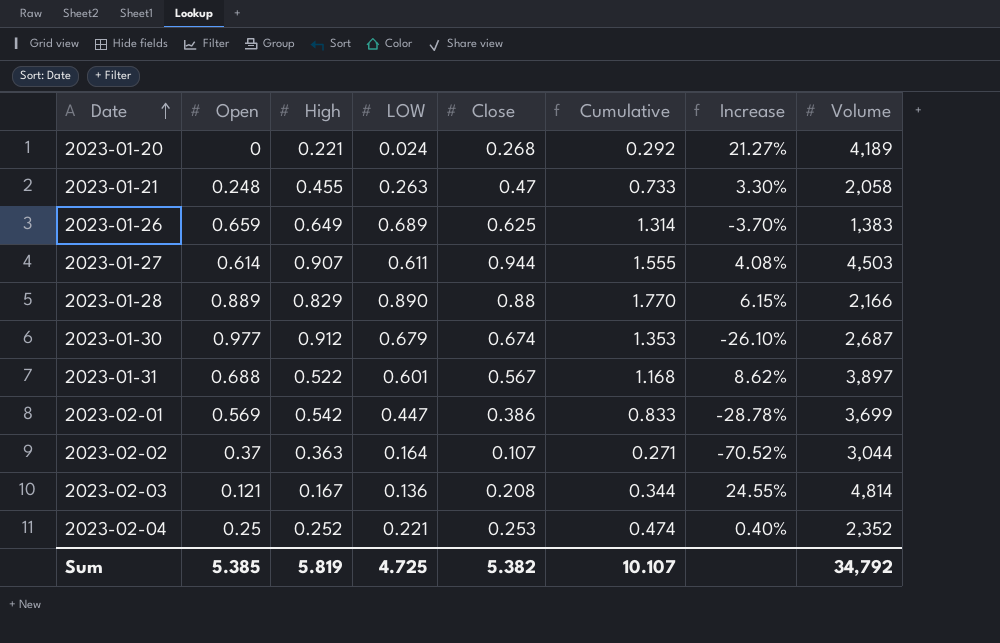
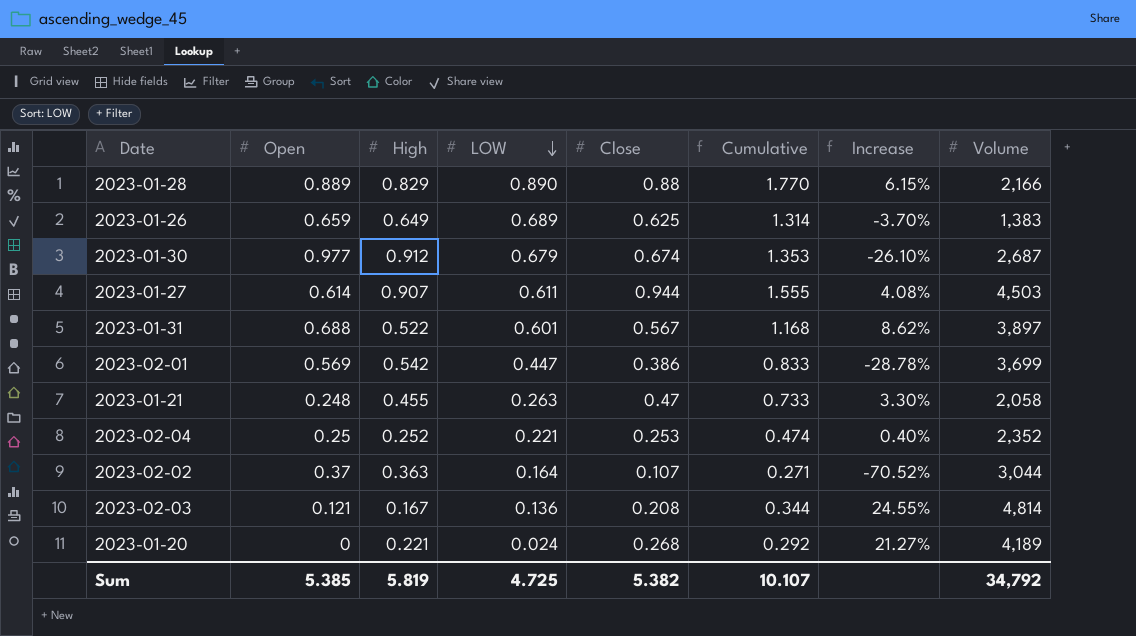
row order: Date ascending -> LOW descending

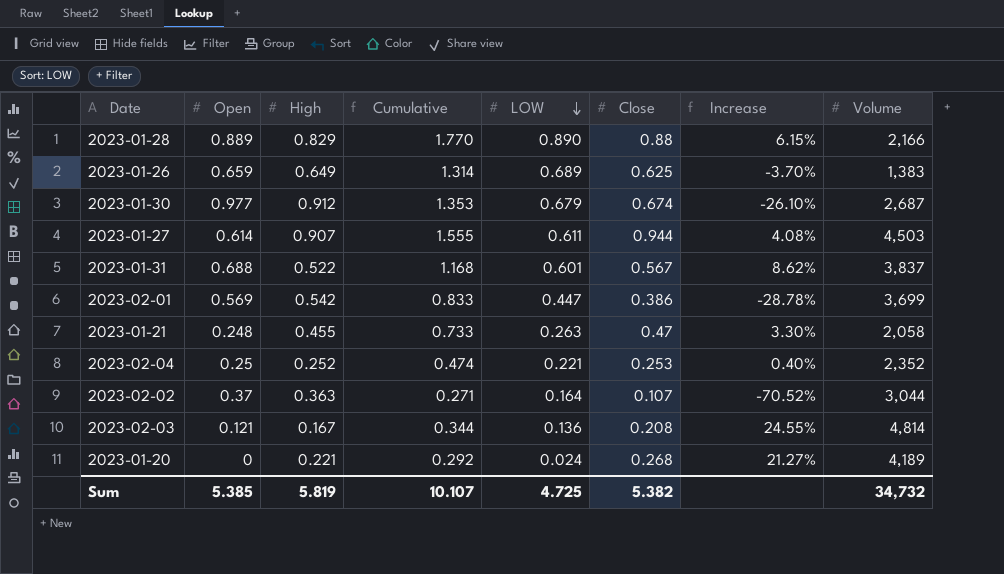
column Cumulative | position: 6 -> 4
2023-01-31 | Volume: 3,897 -> 3,837
Sum | Volume: 34,792 -> 34,732

